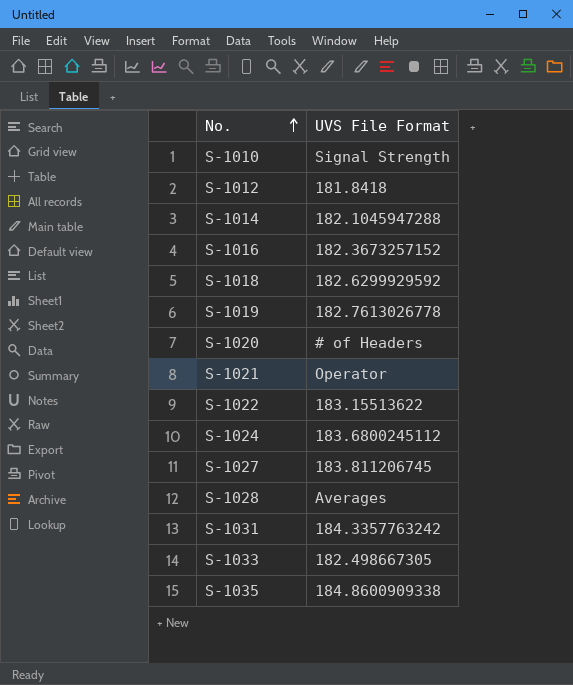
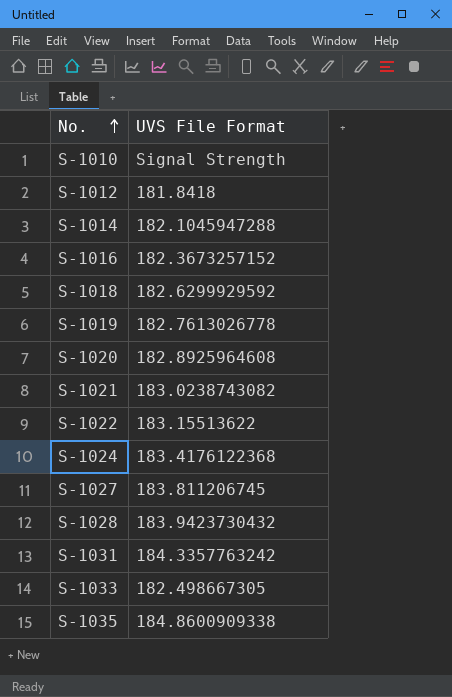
S-1020 | UVS File Format: # of Headers -> 182.8925964608
S-1021 | UVS File Format: Operator -> 183.0238743082
S-1024 | UVS File Format: 183.6800245112 -> 183.4176122368
S-1028 | UVS File Format: Averages -> 183.9423730432

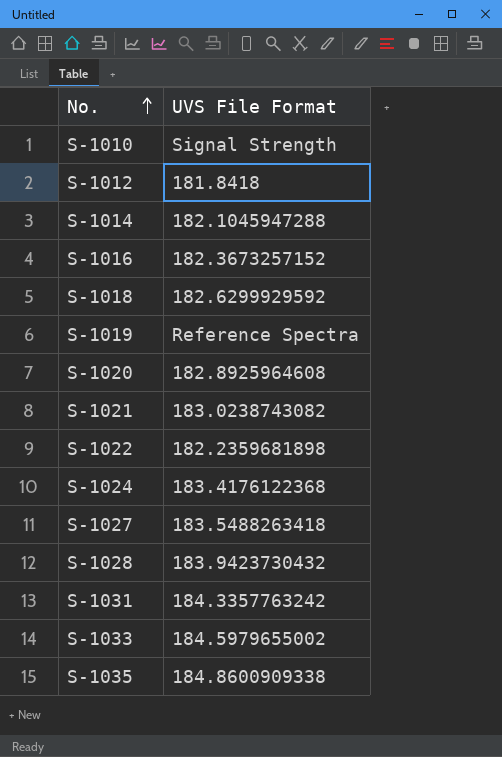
S-1019 | UVS File Format: 182.7613026778 -> Reference Spectra
S-1022 | UVS File Format: 183.15513622 -> 182.2359681898
S-1027 | UVS File Format: 183.811206745 -> 183.5488263418
S-1033 | UVS File Format: 182.498667305 -> 184.5979655002

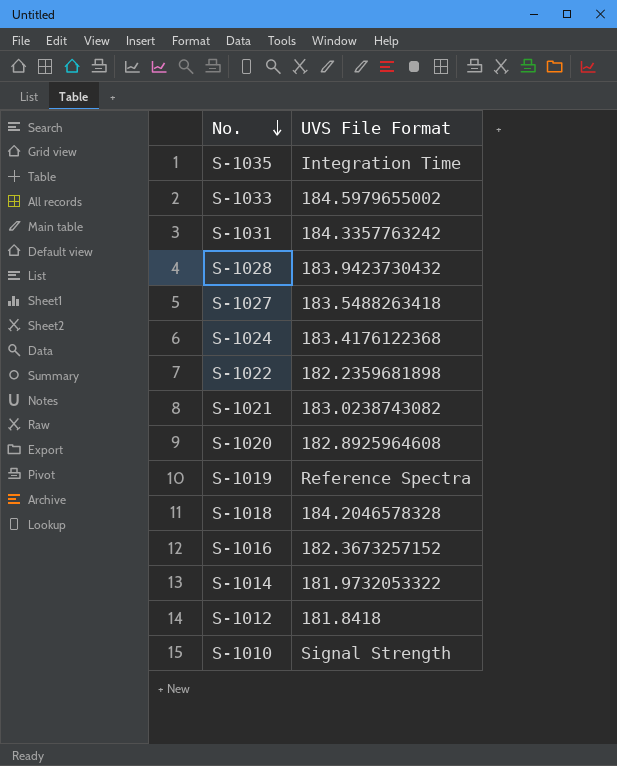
row order: No. ascending -> No. descending
S-1035 | UVS File Format: 184.8600909338 -> Integration Time
S-1018 | UVS File Format: 182.6299929592 -> 184.2046578328
S-1014 | UVS File Format: 182.1045947288 -> 181.9732053322

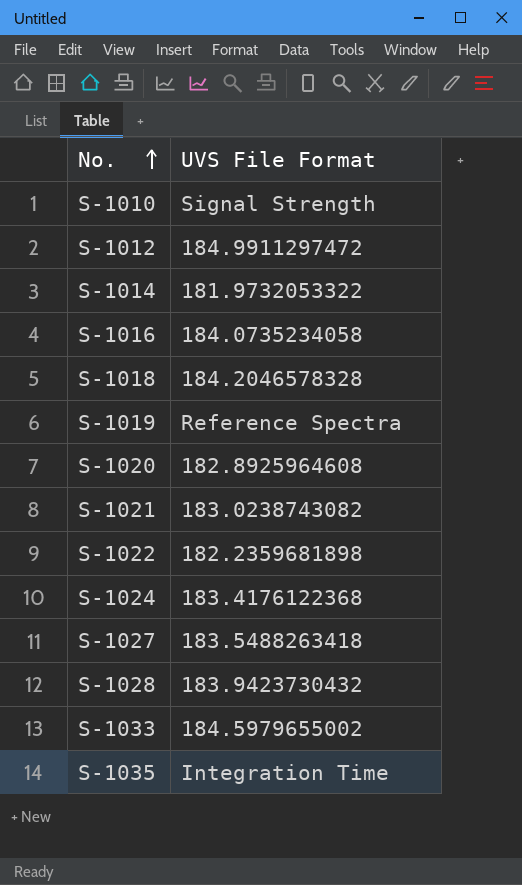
row order: No. descending -> No. ascending
row S-1031: 184.3357763242 -> none
S-1012 | UVS File Format: 181.8418 -> 184.9911297472
S-1016 | UVS File Format: 182.3673257152 -> 184.0735234058

